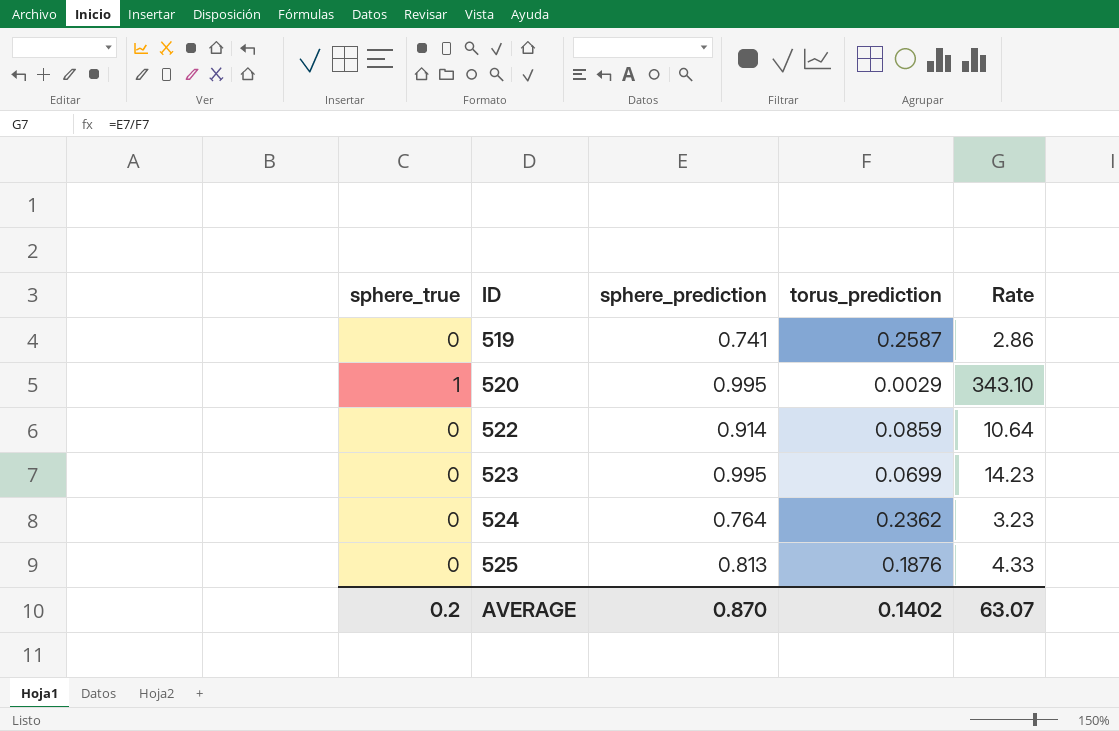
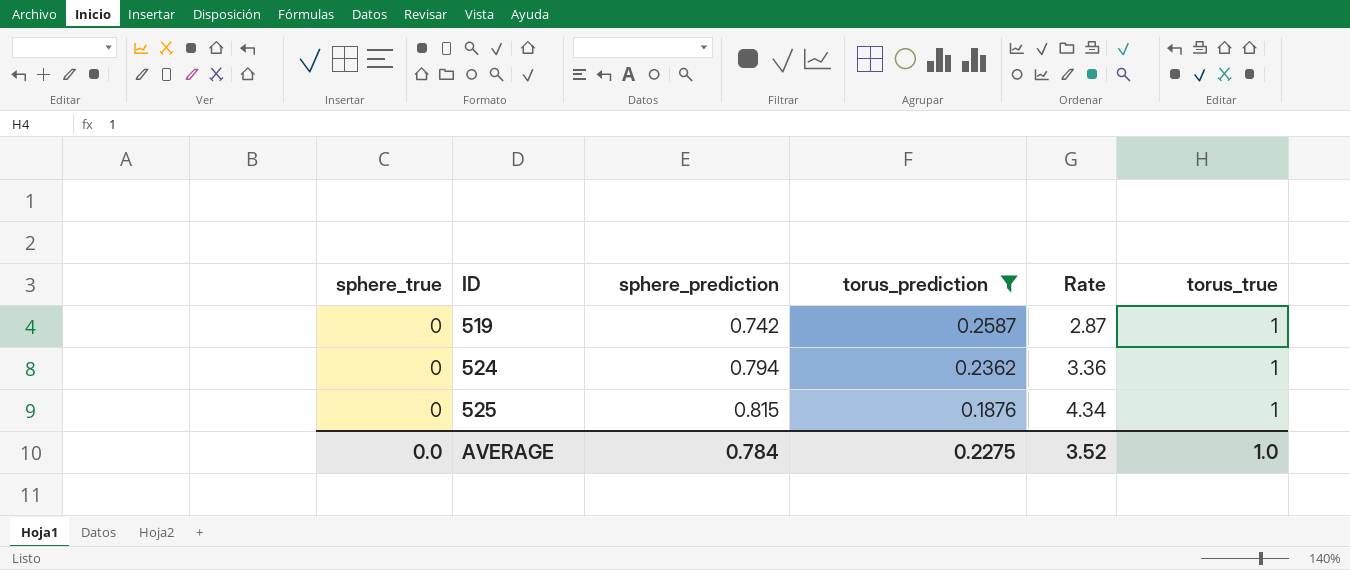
filter: none -> torus_prediction >= 0.1876
column torus_true | position: none -> 6
519 | sphere_prediction: 0.741 -> 0.742
519 | Rate: 2.86 -> 2.87
524 | sphere_prediction: 0.764 -> 0.794
524 | Rate: 3.23 -> 3.36
525 | sphere_prediction: 0.813 -> 0.815
525 | Rate: 4.33 -> 4.34
AVERAGE | sphere_true: 0.2 -> 0.0
AVERAGE | sphere_prediction: 0.870 -> 0.784
AVERAGE | torus_prediction: 0.1402 -> 0.2275
AVERAGE | Rate: 63.07 -> 3.52

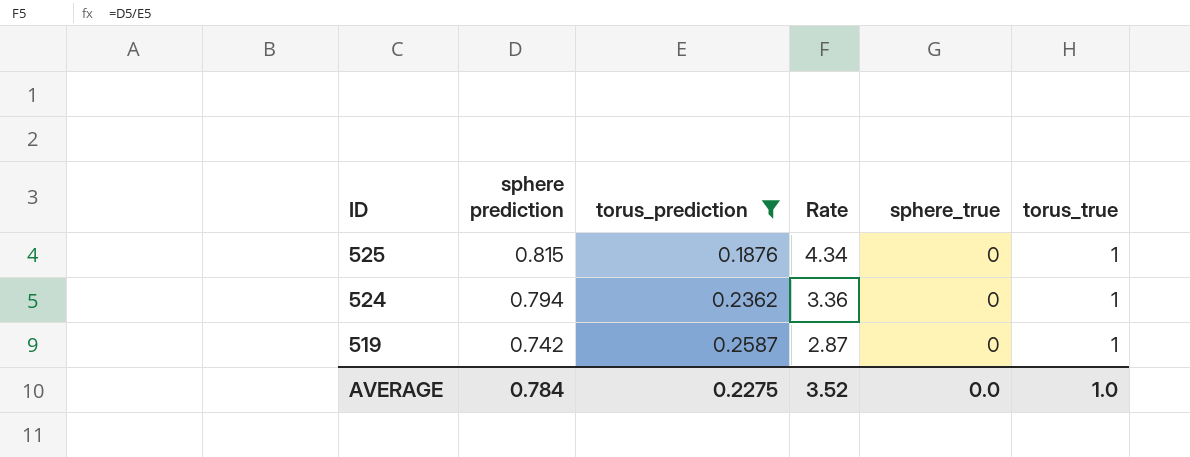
row order: ID ascending -> ID descending
column name: sphere_prediction -> sphere prediction
column sphere_true | position: 1 -> 5

